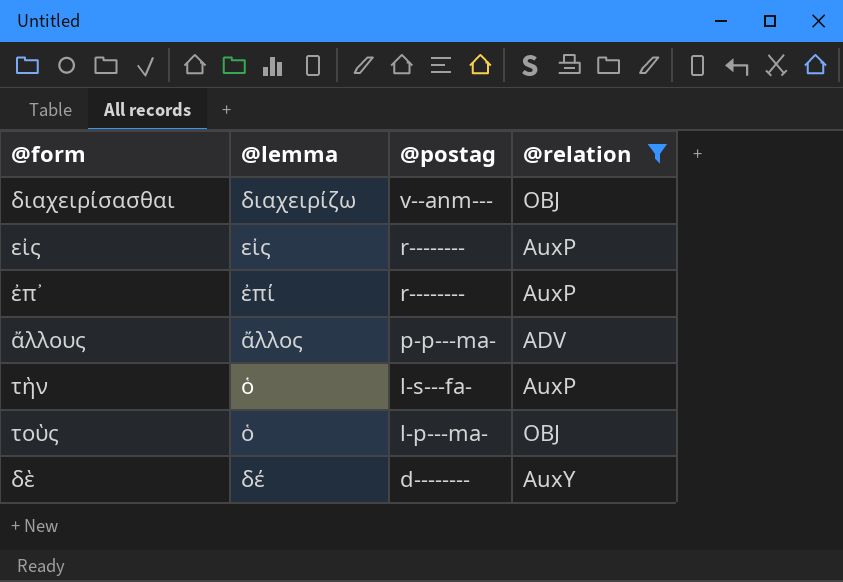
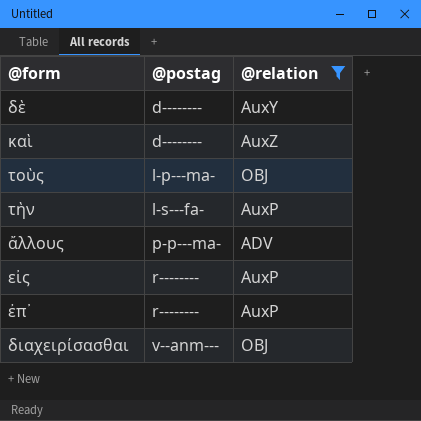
row order: @postag descending -> @postag ascending
column @lemma | position: 2 -> none
row καὶ: none -> d-------- | AuxZ

